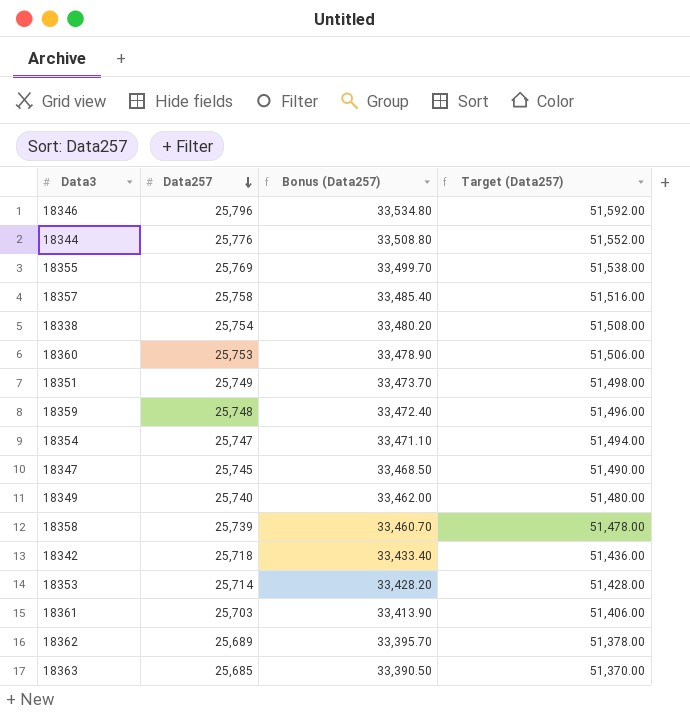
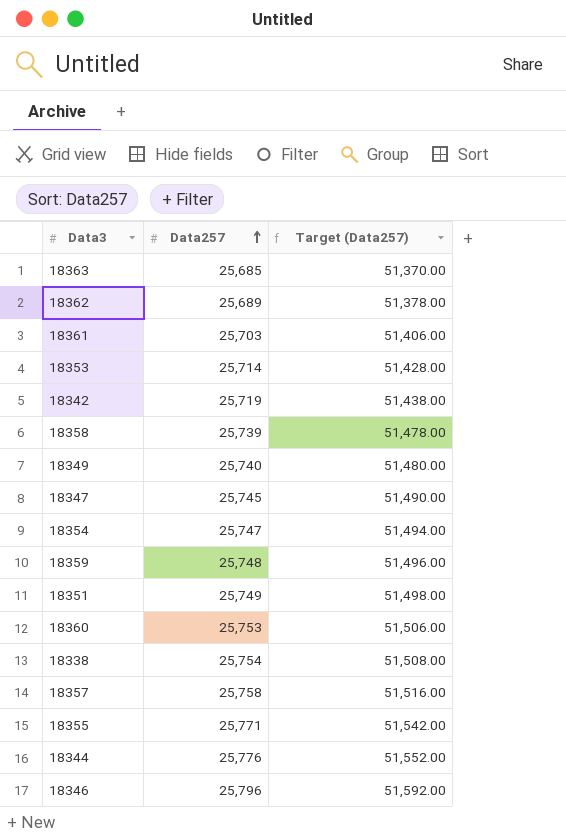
row order: Data257 descending -> Data257 ascending
column Bonus (Data257) | formula: [Data257] * 1.3 -> none
18342 | Data257: 25,718 -> 25,719
18342 | Target (Data257): 51,436.00 -> 51,438.00
18355 | Data257: 25,769 -> 25,771
18355 | Target (Data257): 51,538.00 -> 51,542.00

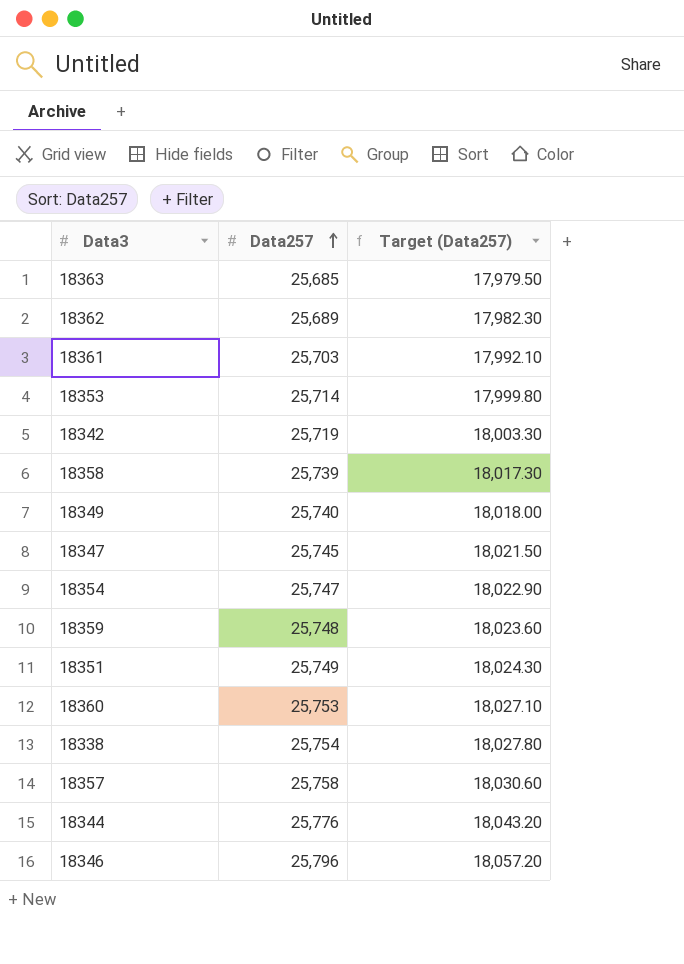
column Target (Data257) | formula: [Data257] * 2 -> [Data257] * 0.7
row 18355: 25,771 | 51,542.00 -> none

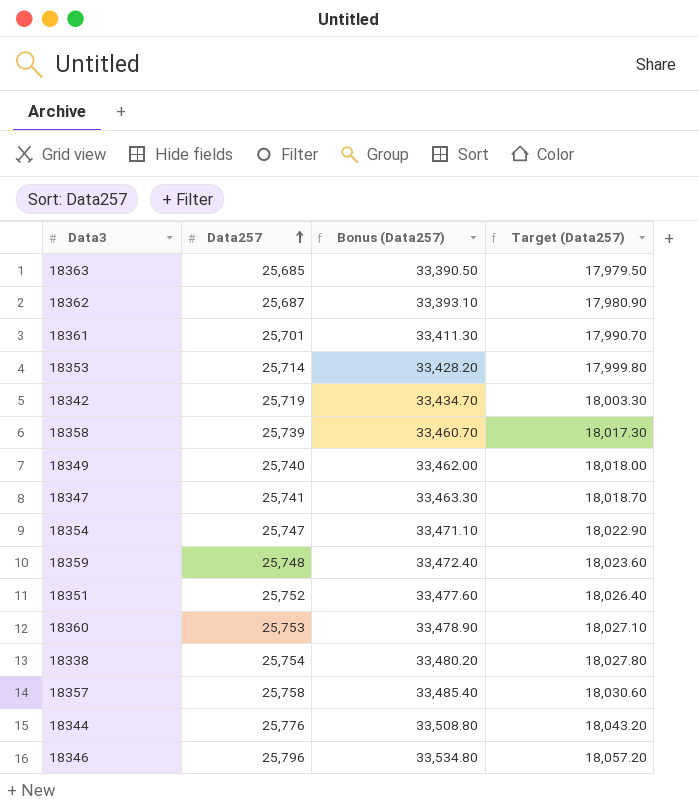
column Bonus (Data257) | formula: none -> [Data257] * 1.3
18362 | Data257: 25,689 -> 25,687
18362 | Target (Data257): 17,982.30 -> 17,980.90
18361 | Data257: 25,703 -> 25,701
18361 | Target (Data257): 17,992.10 -> 17,990.70
18347 | Data257: 25,745 -> 25,741
18347 | Target (Data257): 18,021.50 -> 18,018.70
18351 | Data257: 25,749 -> 25,752
18351 | Target (Data257): 18,024.30 -> 18,026.40

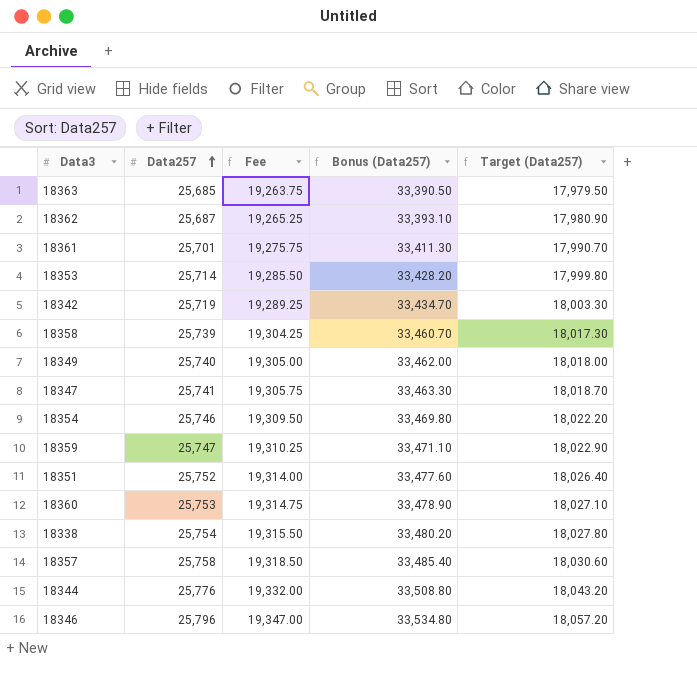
column Fee | formula: none -> [Data257] * 0.75
18354 | Data257: 25,747 -> 25,746
18354 | Bonus (Data257): 33,471.10 -> 33,469.80
18354 | Target (Data257): 18,022.90 -> 18,022.20
18359 | Data257: 25,748 -> 25,747
18359 | Bonus (Data257): 33,472.40 -> 33,471.10
18359 | Target (Data257): 18,023.60 -> 18,022.90

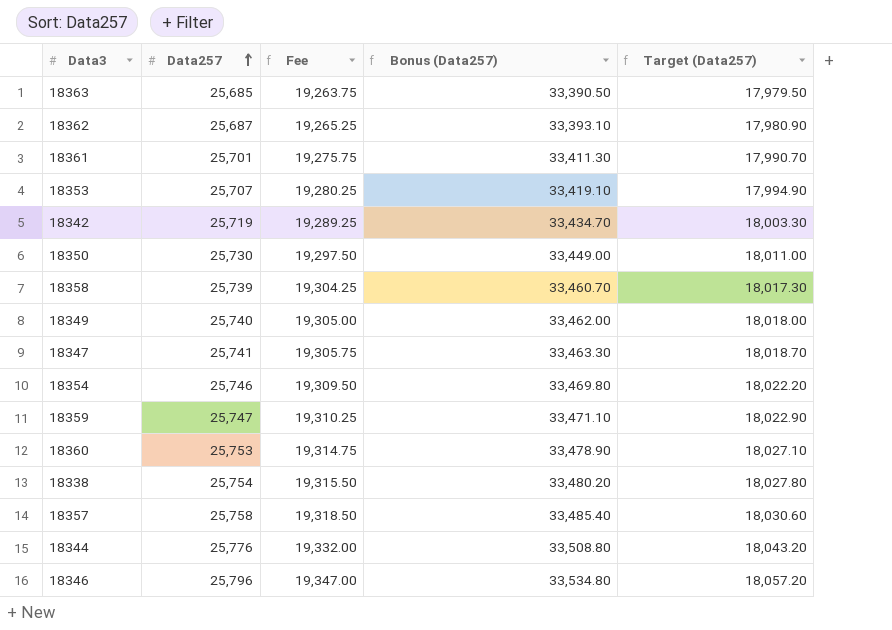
row 18351: 25,752 | 19,314.00 | 33,477.60 | 18,026.40 -> none
18353 | Data257: 25,714 -> 25,707
18353 | Fee: 19,285.50 -> 19,280.25
18353 | Bonus (Data257): 33,428.20 -> 33,419.10
18353 | Target (Data257): 17,999.80 -> 17,994.90
row 18350: none -> 25,730 | 19,297.50 | 33,449.00 | 18,011.00

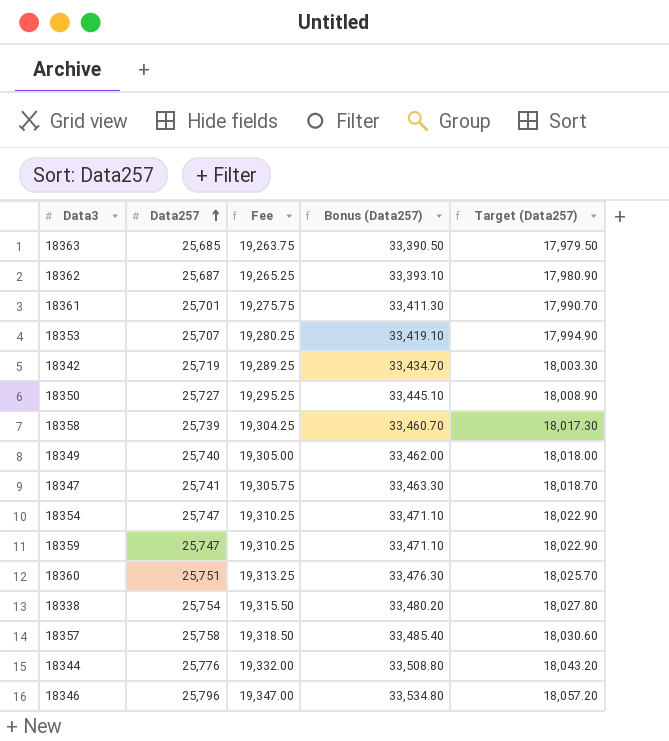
18350 | Data257: 25,730 -> 25,727
18350 | Fee: 19,297.50 -> 19,295.25
18350 | Bonus (Data257): 33,449.00 -> 33,445.10
18350 | Target (Data257): 18,011.00 -> 18,008.90
18354 | Data257: 25,746 -> 25,747
18354 | Fee: 19,309.50 -> 19,310.25
18354 | Bonus (Data257): 33,469.80 -> 33,471.10
18354 | Target (Data257): 18,022.20 -> 18,022.90
18360 | Data257: 25,753 -> 25,751
18360 | Fee: 19,314.75 -> 19,313.25
18360 | Bonus (Data257): 33,478.90 -> 33,476.30
18360 | Target (Data257): 18,027.10 -> 18,025.70

